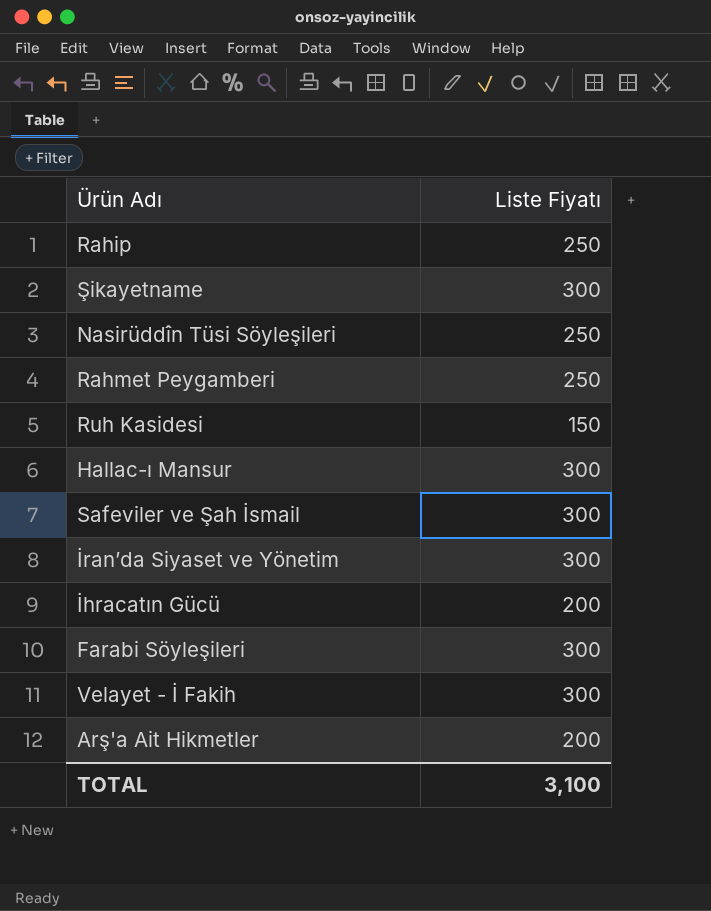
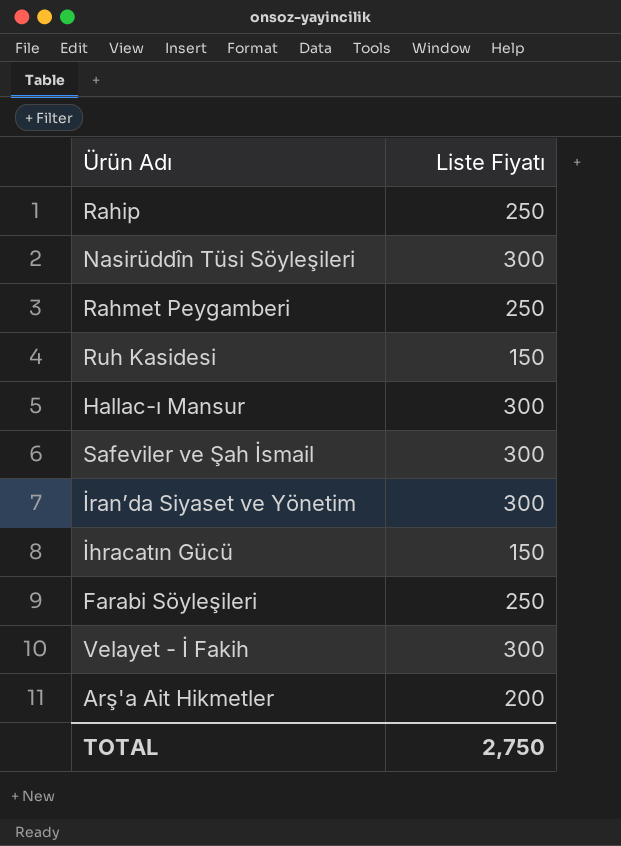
row Şikayetname: 300 -> none
Nasirüddîn Tüsi Söyleşileri | Liste Fiyatı: 250 -> 300
İhracatın Gücü | Liste Fiyatı: 200 -> 150
Farabi Söyleşileri | Liste Fiyatı: 300 -> 250
TOTAL | Liste Fiyatı: 3,100 -> 2,750

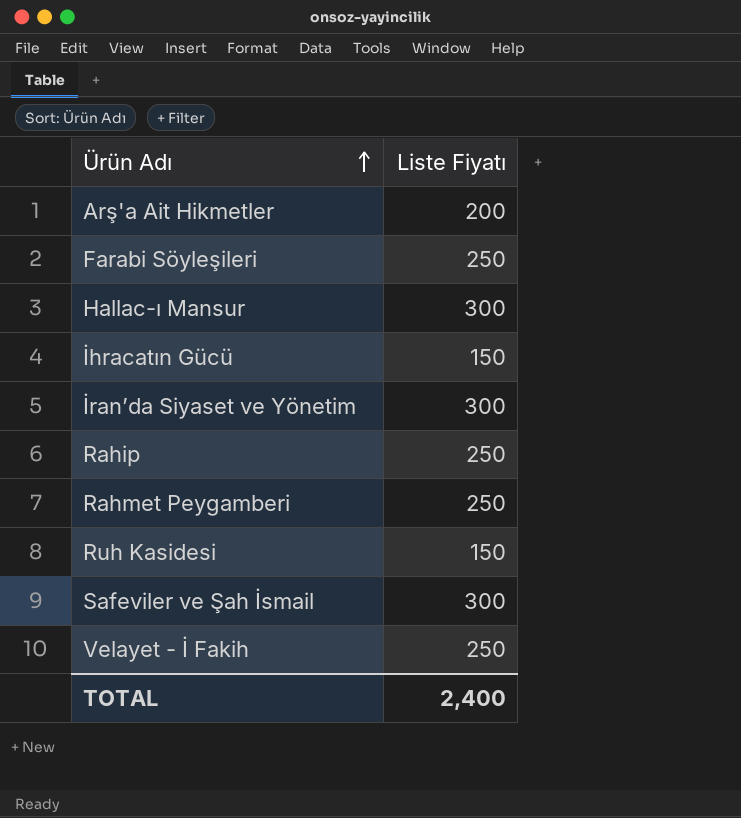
row order: none -> Ürün Adı ascending
row Nasirüddîn Tüsi Söyleşileri: 300 -> none
Velayet - İ Fakih | Liste Fiyatı: 300 -> 250
TOTAL | Liste Fiyatı: 2,750 -> 2,400

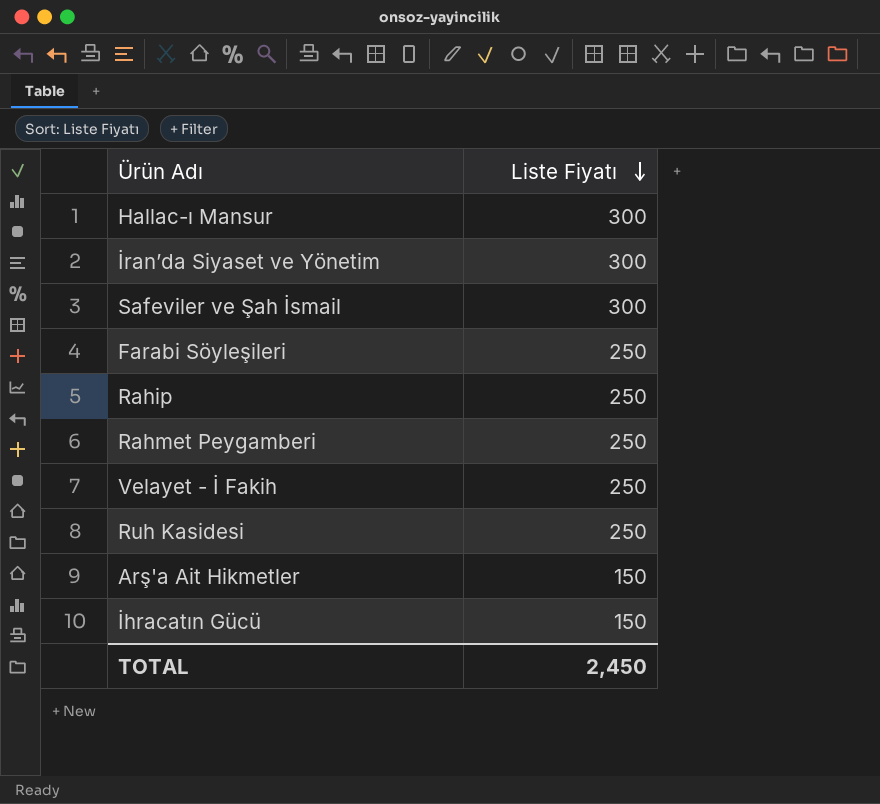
row order: Ürün Adı ascending -> Liste Fiyatı descending
Ruh Kasidesi | Liste Fiyatı: 150 -> 250
Arş'a Ait Hikmetler | Liste Fiyatı: 200 -> 150
TOTAL | Liste Fiyatı: 2,400 -> 2,450

